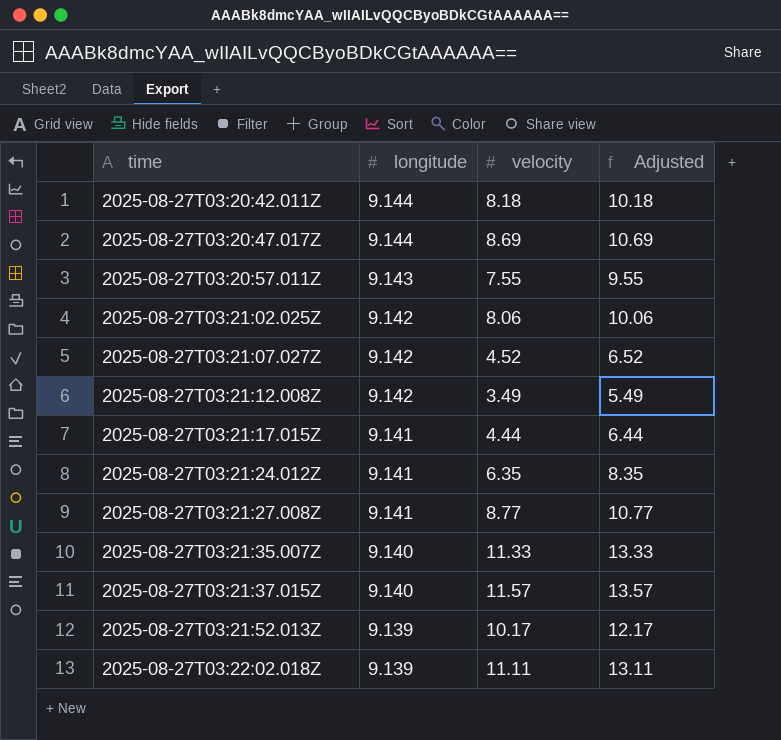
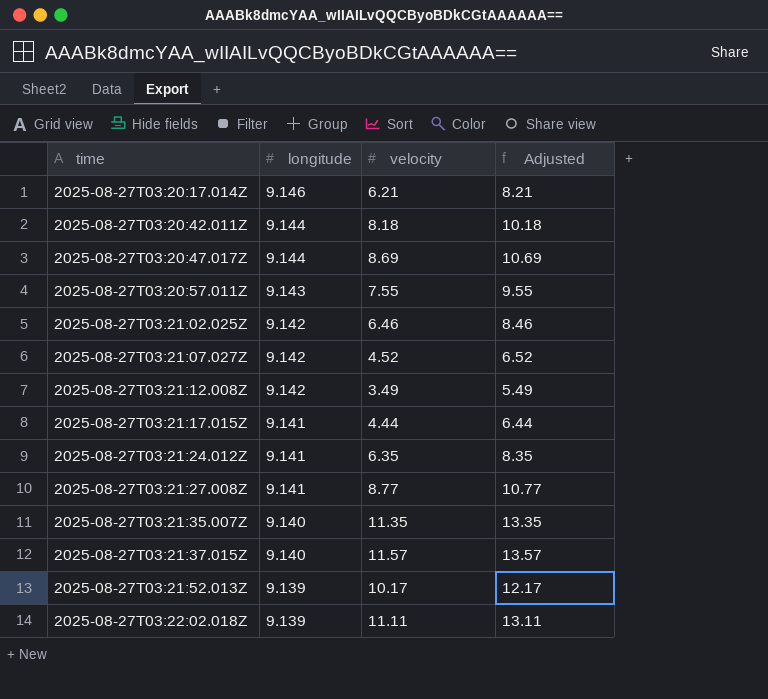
row 2025-08-27T03:20:17.014Z: none -> 9.146 | 6.21 | 8.21
2025-08-27T03:21:02.025Z | velocity: 8.06 -> 6.46
2025-08-27T03:21:02.025Z | Adjusted: 10.06 -> 8.46
2025-08-27T03:21:35.007Z | velocity: 11.33 -> 11.35
2025-08-27T03:21:35.007Z | Adjusted: 13.33 -> 13.35

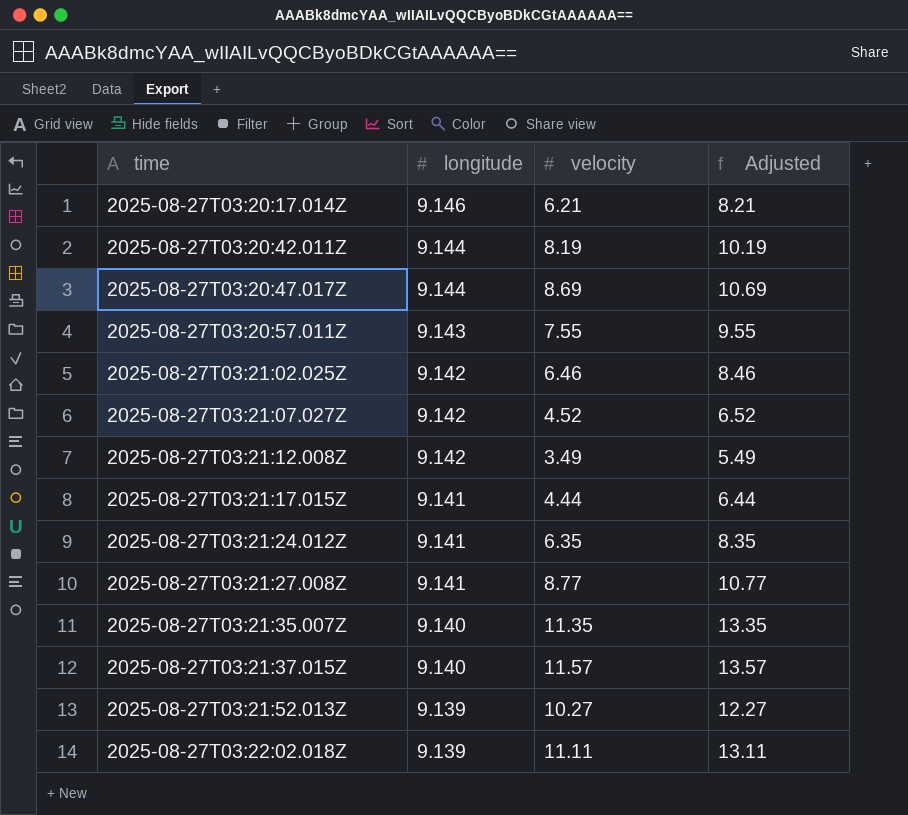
2025-08-27T03:20:42.011Z | velocity: 8.18 -> 8.19
2025-08-27T03:20:42.011Z | Adjusted: 10.18 -> 10.19
2025-08-27T03:21:52.013Z | velocity: 10.17 -> 10.27
2025-08-27T03:21:52.013Z | Adjusted: 12.17 -> 12.27

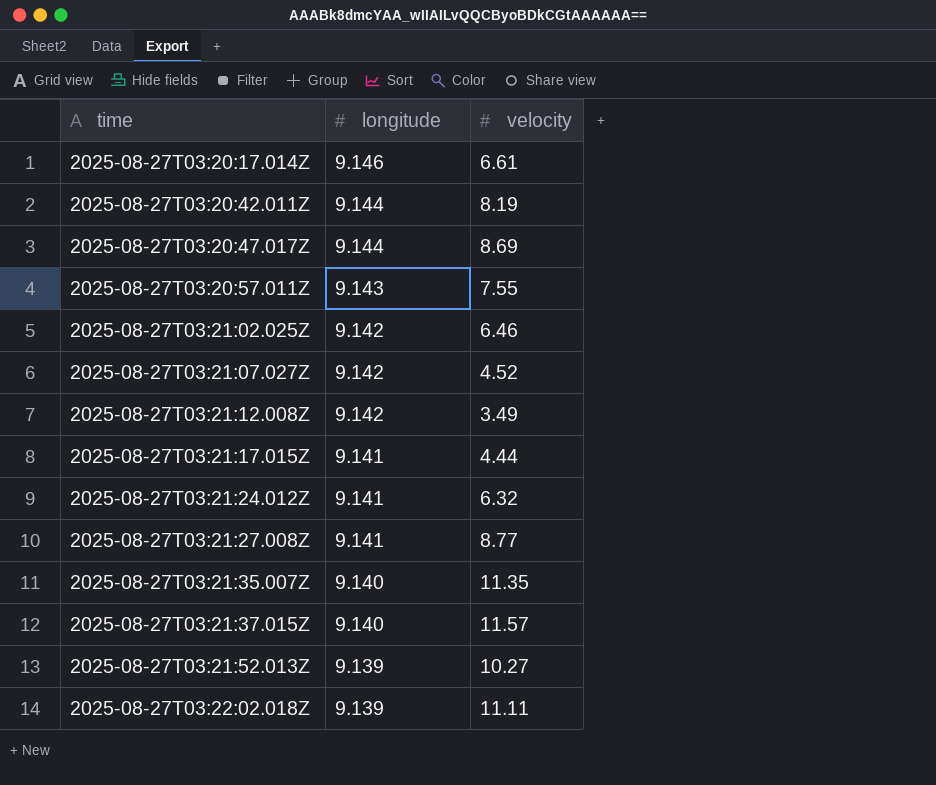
column Adjusted | formula: [velocity] + 2 -> none
2025-08-27T03:20:17.014Z | velocity: 6.21 -> 6.61
2025-08-27T03:21:24.012Z | velocity: 6.35 -> 6.32

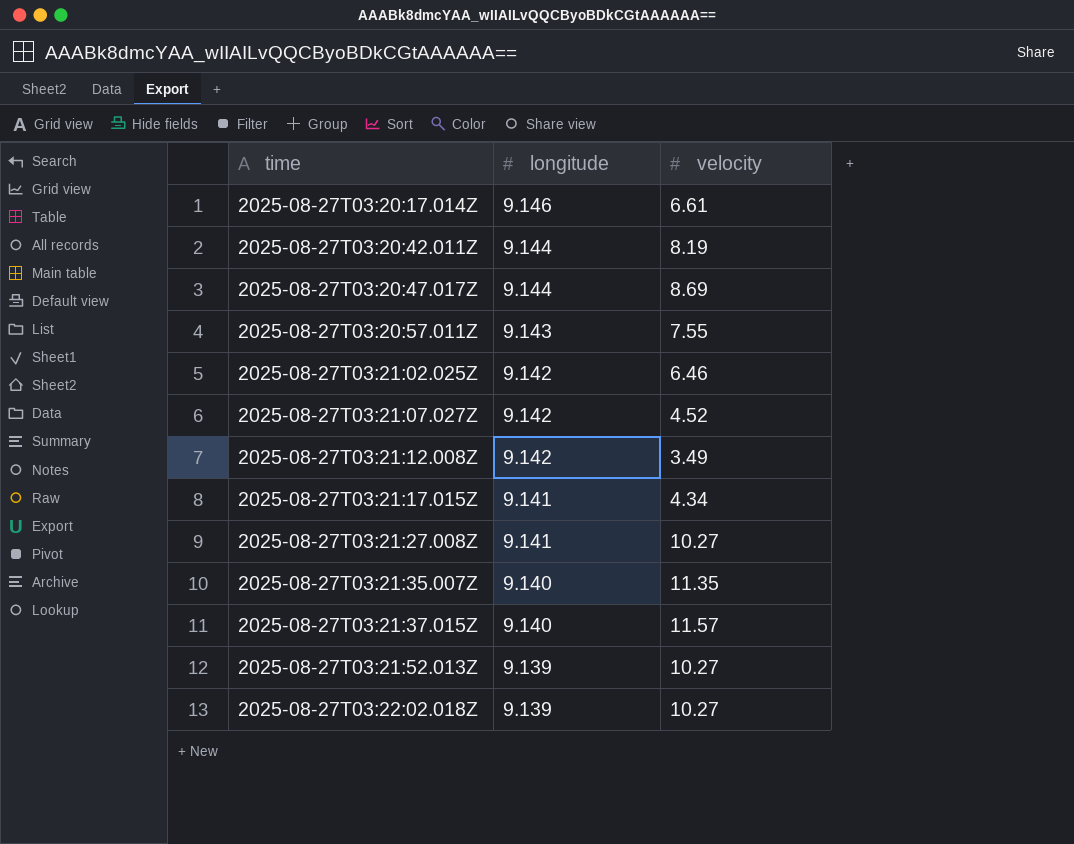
row 2025-08-27T03:21:24.012Z: 9.141 | 6.32 -> none
2025-08-27T03:21:17.015Z | velocity: 4.44 -> 4.34
2025-08-27T03:21:27.008Z | velocity: 8.77 -> 10.27
2025-08-27T03:22:02.018Z | velocity: 11.11 -> 10.27

